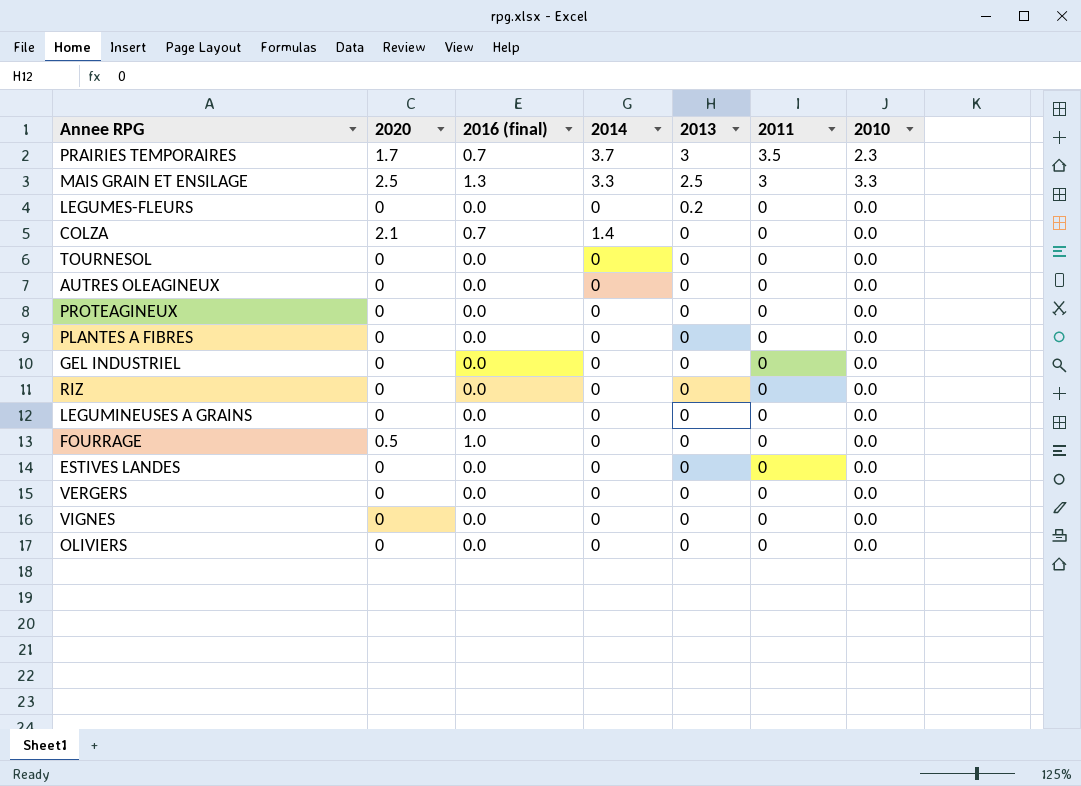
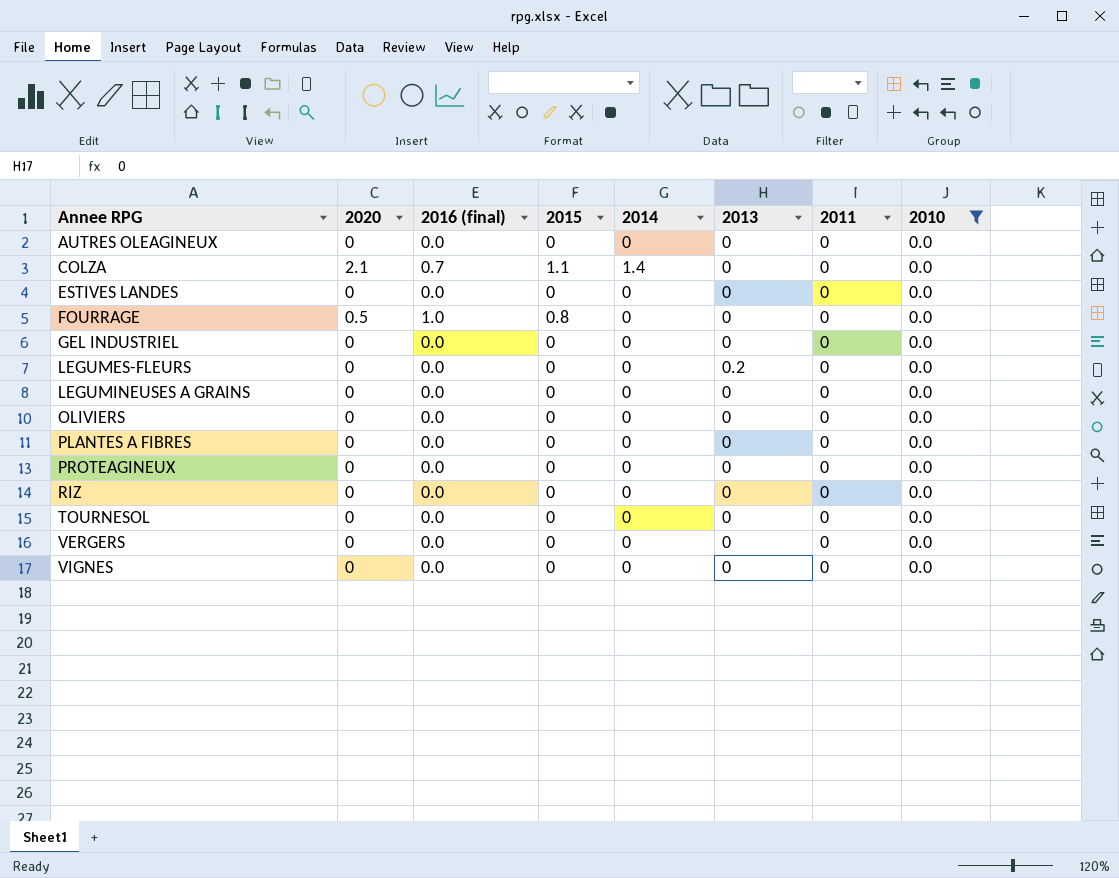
filter: none -> 2010 = 0.0
row order: 2013 descending -> Annee RPG ascending
column 2015 | position: none -> 4

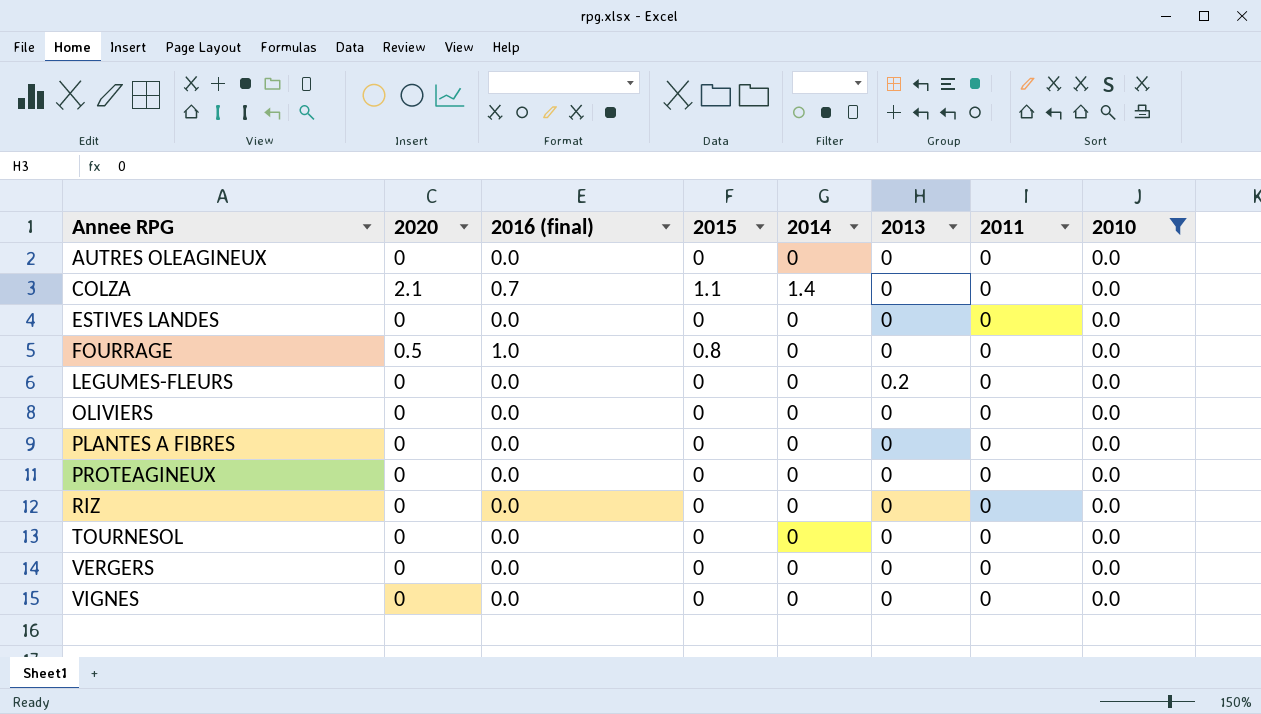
row GEL INDUSTRIEL: 0 | 0.0 | 0 | 0 | 0 | 0 | 0.0 -> none
row LEGUMINEUSES A GRAINS: 0 | 0.0 | 0 | 0 | 0 | 0 | 0.0 -> none

